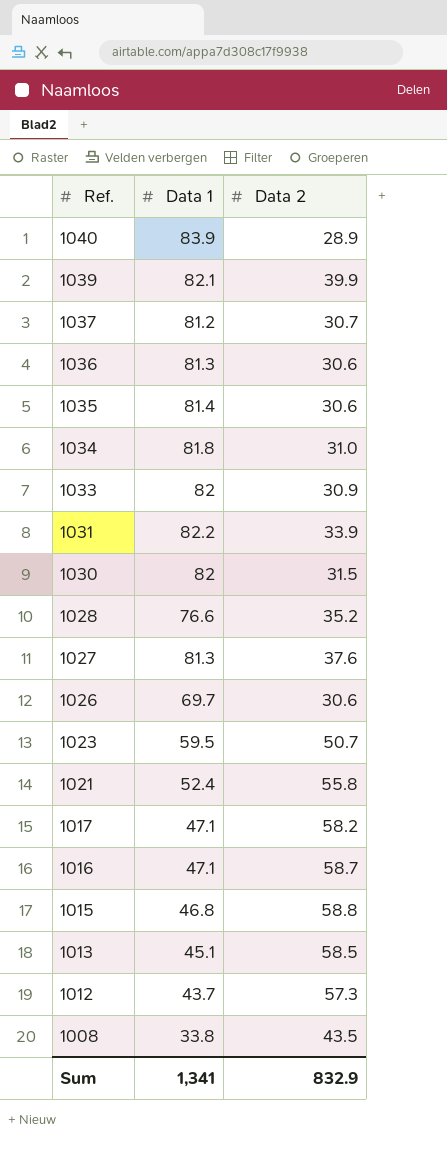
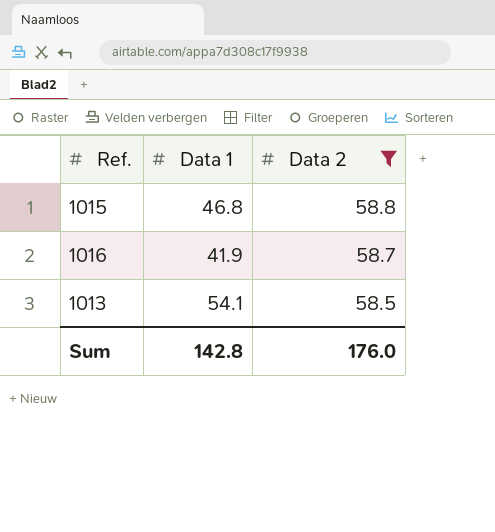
filter: none -> Data 2 >= 58.5
row order: Ref. descending -> Data 2 descending
1016 | Data 1: 47.1 -> 41.9
1013 | Data 1: 45.1 -> 54.1
Sum | Data 1: 1,341 -> 142.8
Sum | Data 2: 832.9 -> 176.0

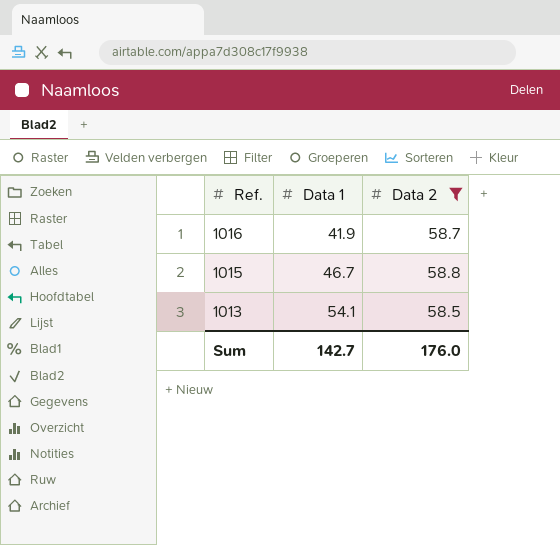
row order: Data 2 descending -> Ref. descending
1015 | Data 1: 46.8 -> 46.7
Sum | Data 1: 142.8 -> 142.7

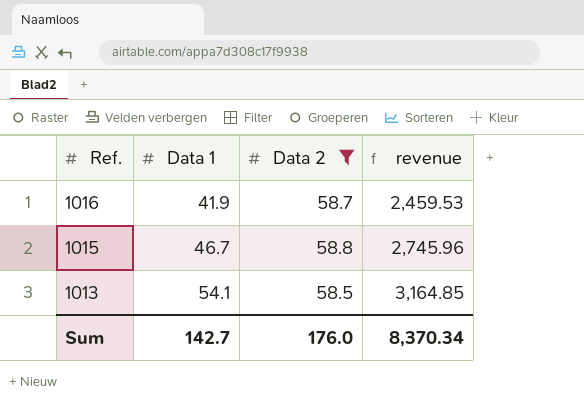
column revenue | formula: none -> [Data 1] * [Data 2]

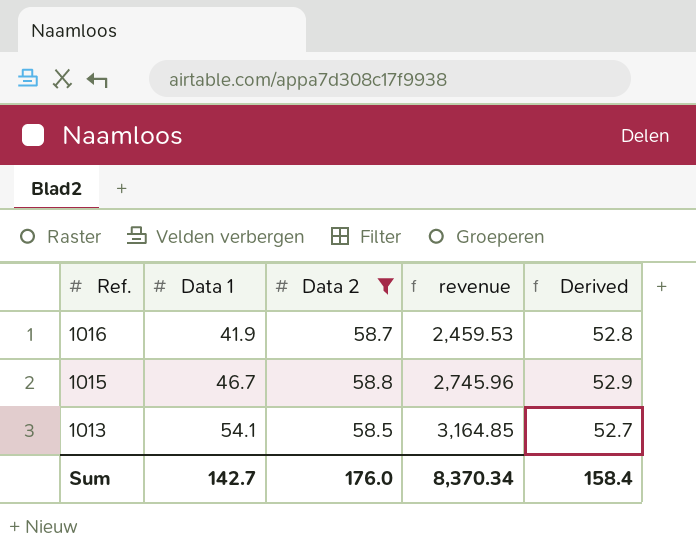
column Derived | formula: none -> [Data 2] * 0.9

